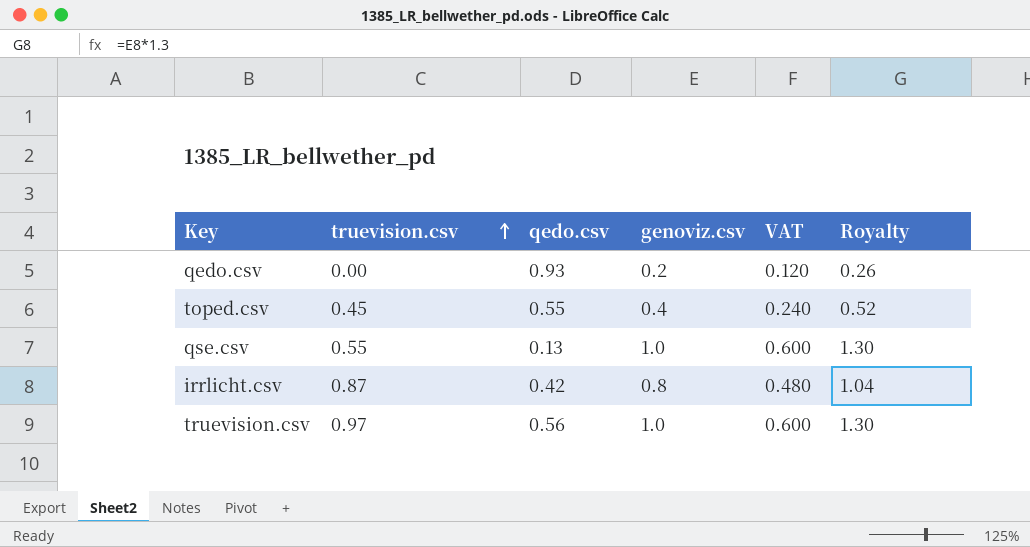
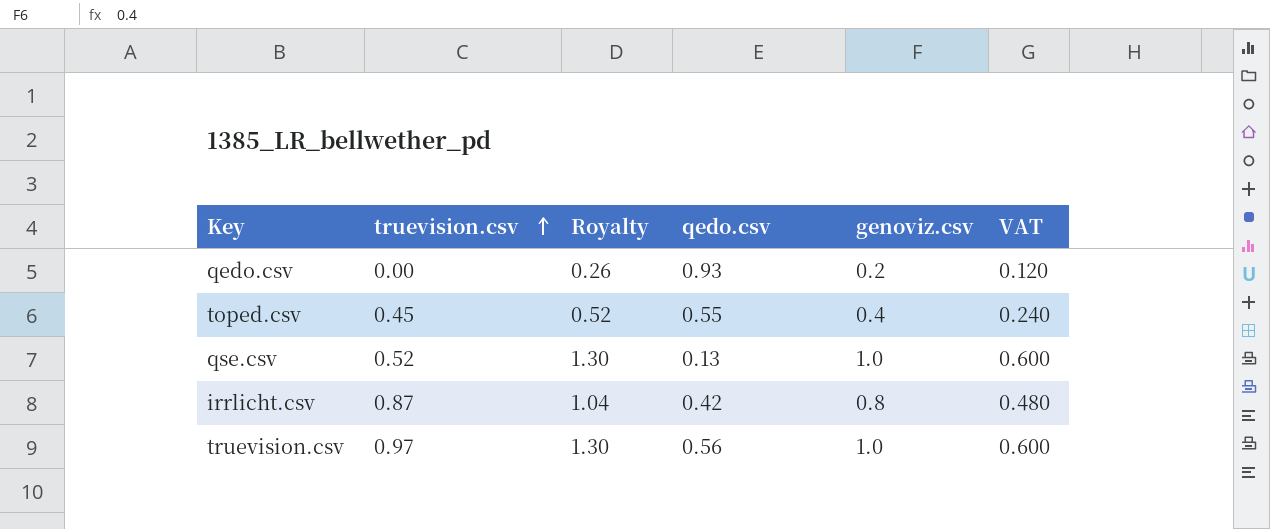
column Royalty | position: 6 -> 3
qse.csv | truevision.csv: 0.55 -> 0.52

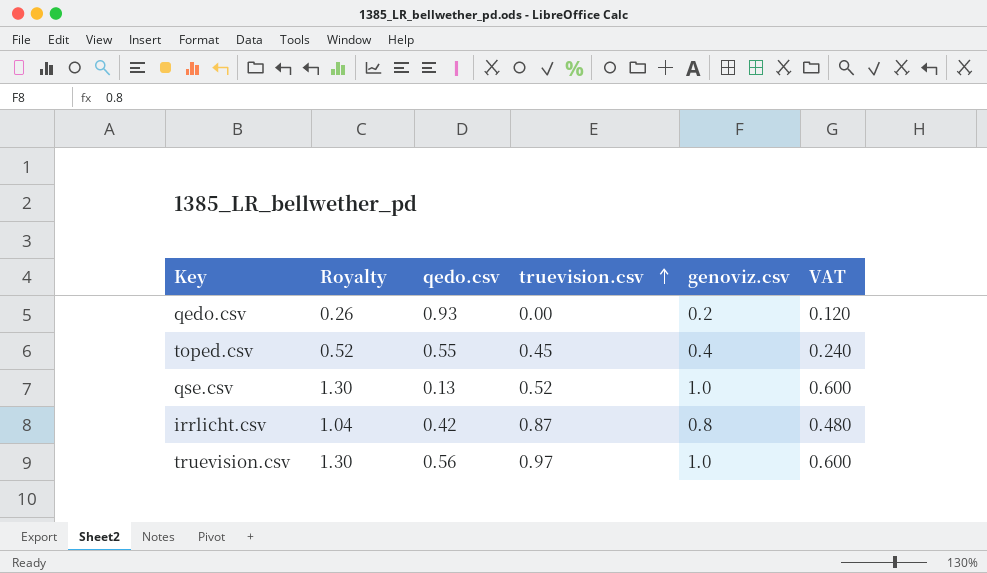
column truevision.csv | position: 2 -> 4

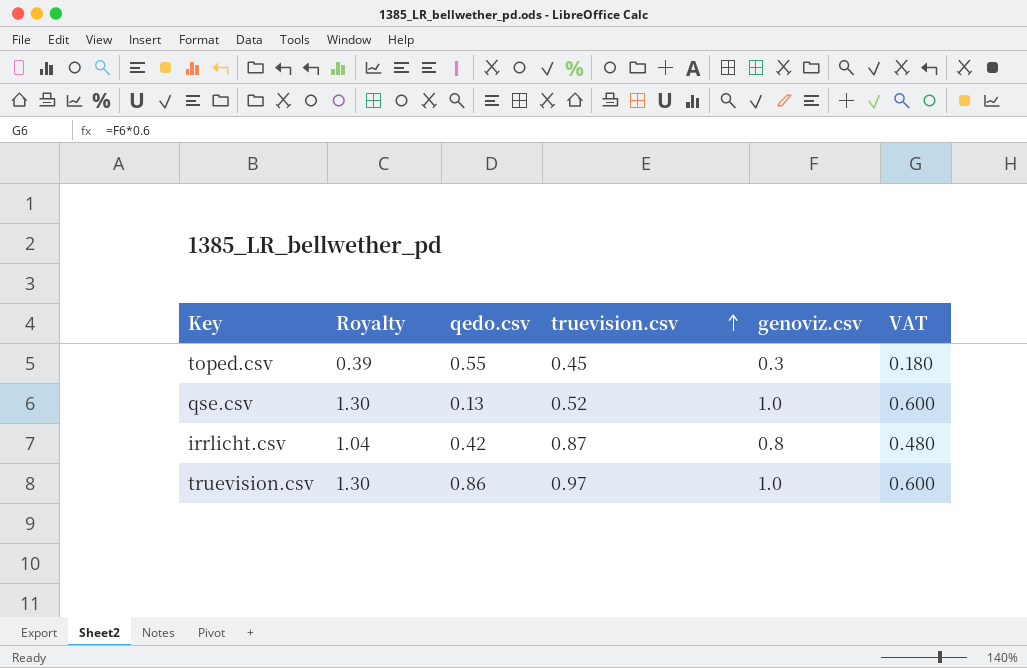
row qedo.csv: 0.26 | 0.93 | 0.00 | 0.2 | 0.120 -> none
toped.csv | Royalty: 0.52 -> 0.39
toped.csv | genoviz.csv: 0.4 -> 0.3
toped.csv | VAT: 0.240 -> 0.180
truevision.csv | qedo.csv: 0.56 -> 0.86

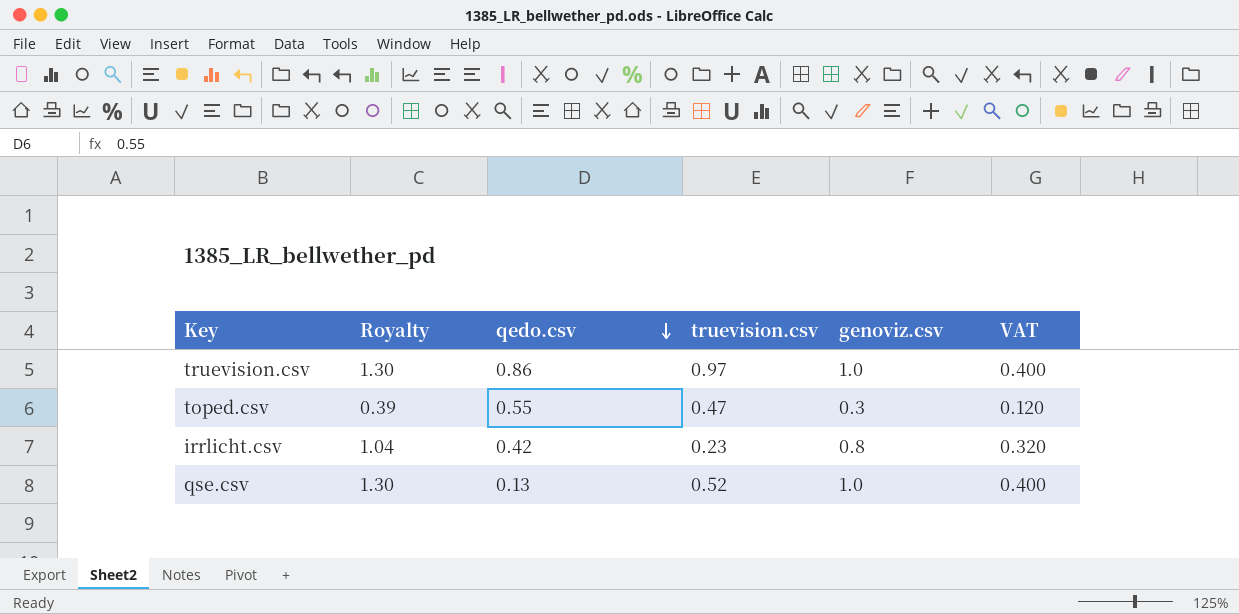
row order: truevision.csv ascending -> qedo.csv descending
column VAT | formula: [genoviz.csv] * 0.6 -> [genoviz.csv] * 0.4
toped.csv | truevision.csv: 0.45 -> 0.47
irrlicht.csv | truevision.csv: 0.87 -> 0.23

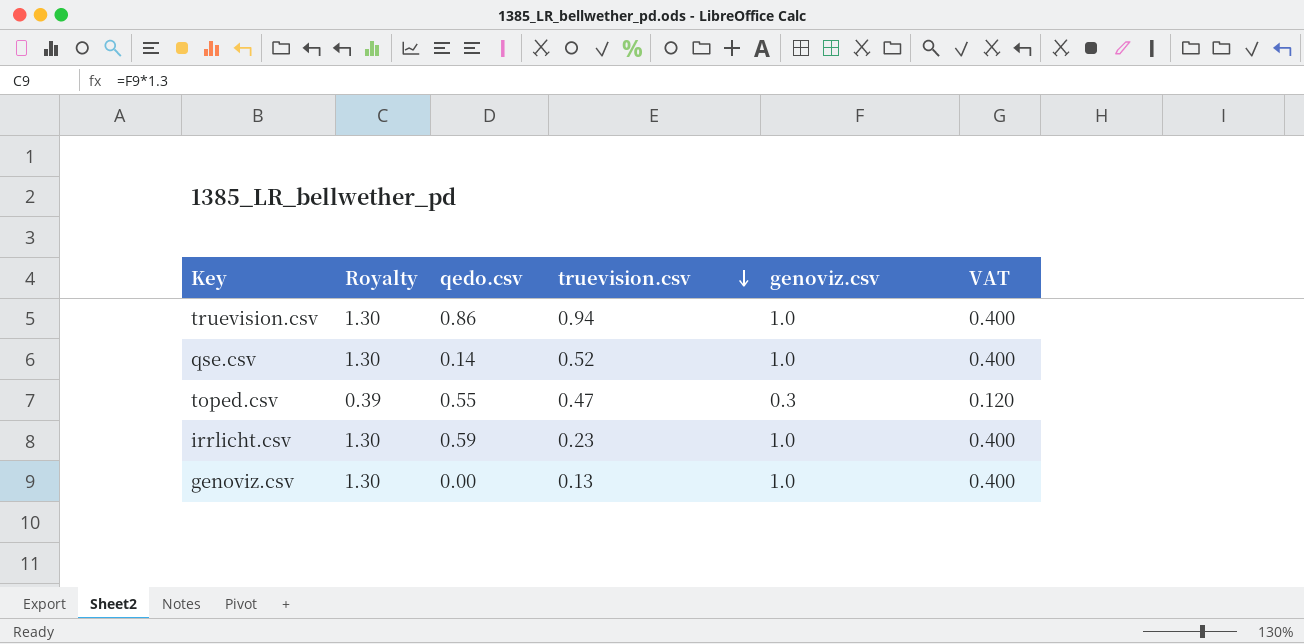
row order: qedo.csv descending -> truevision.csv descending
truevision.csv | truevision.csv: 0.97 -> 0.94
qse.csv | qedo.csv: 0.13 -> 0.14
irrlicht.csv | Royalty: 1.04 -> 1.30
irrlicht.csv | qedo.csv: 0.42 -> 0.59
irrlicht.csv | genoviz.csv: 0.8 -> 1.0
irrlicht.csv | VAT: 0.320 -> 0.400
row genoviz.csv: none -> 1.30 | 0.00 | 0.13 | 1.0 | 0.400

